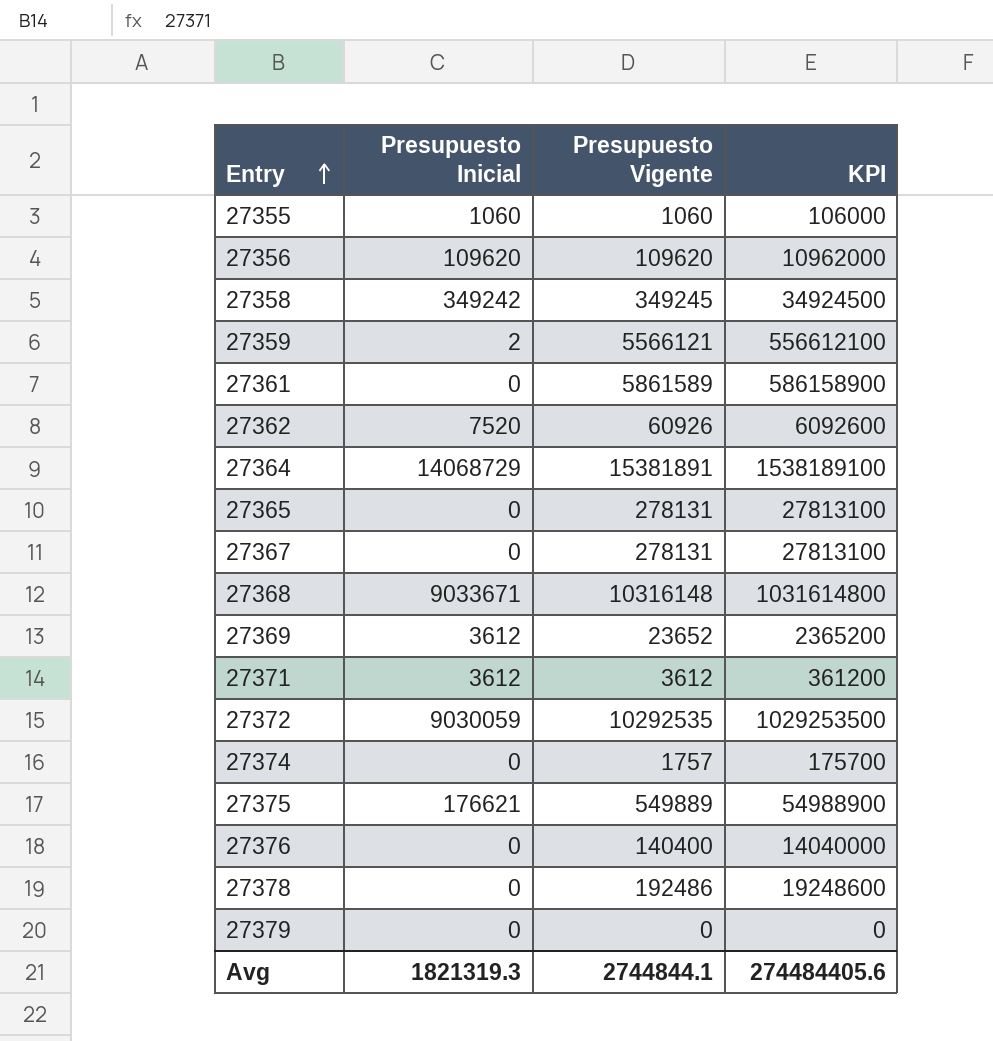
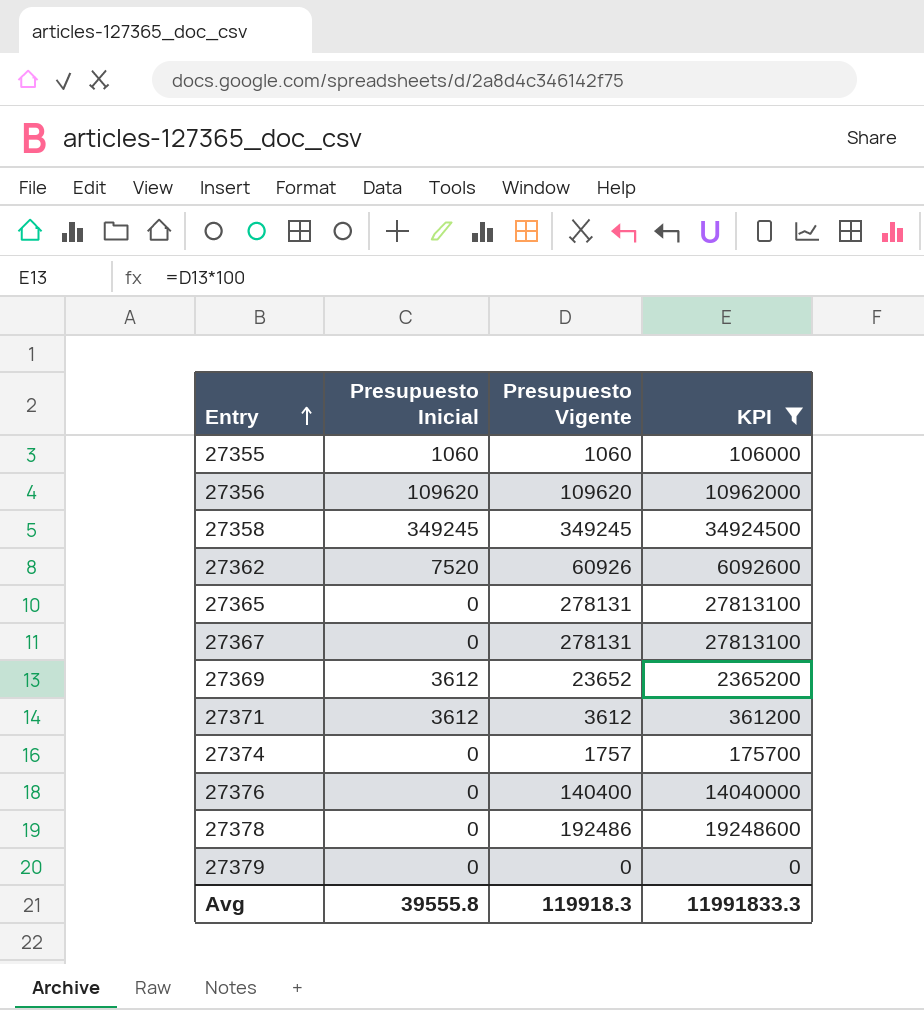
filter: none -> KPI <= 34924500
27358 | Presupuesto Inicial: 349242 -> 349245
Avg | Presupuesto Inicial: 1821319.3 -> 39555.8
Avg | Presupuesto Vigente: 2744844.1 -> 119918.3
Avg | KPI: 274484405.6 -> 11991833.3

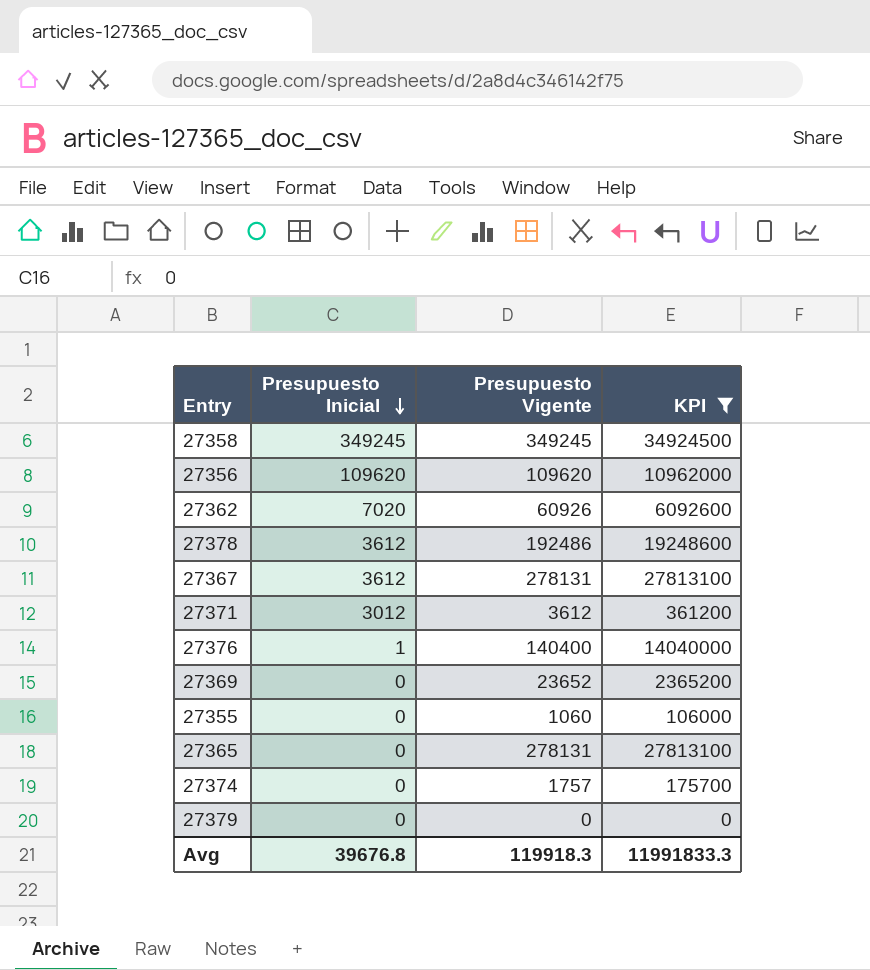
row order: Entry ascending -> Presupuesto Inicial descending
27362 | Presupuesto Inicial: 7520 -> 7020
27378 | Presupuesto Inicial: 0 -> 3612
27367 | Presupuesto Inicial: 0 -> 3612
27371 | Presupuesto Inicial: 3612 -> 3012
27376 | Presupuesto Inicial: 0 -> 1
27369 | Presupuesto Inicial: 3612 -> 0
27355 | Presupuesto Inicial: 1060 -> 0
Avg | Presupuesto Inicial: 39555.8 -> 39676.8

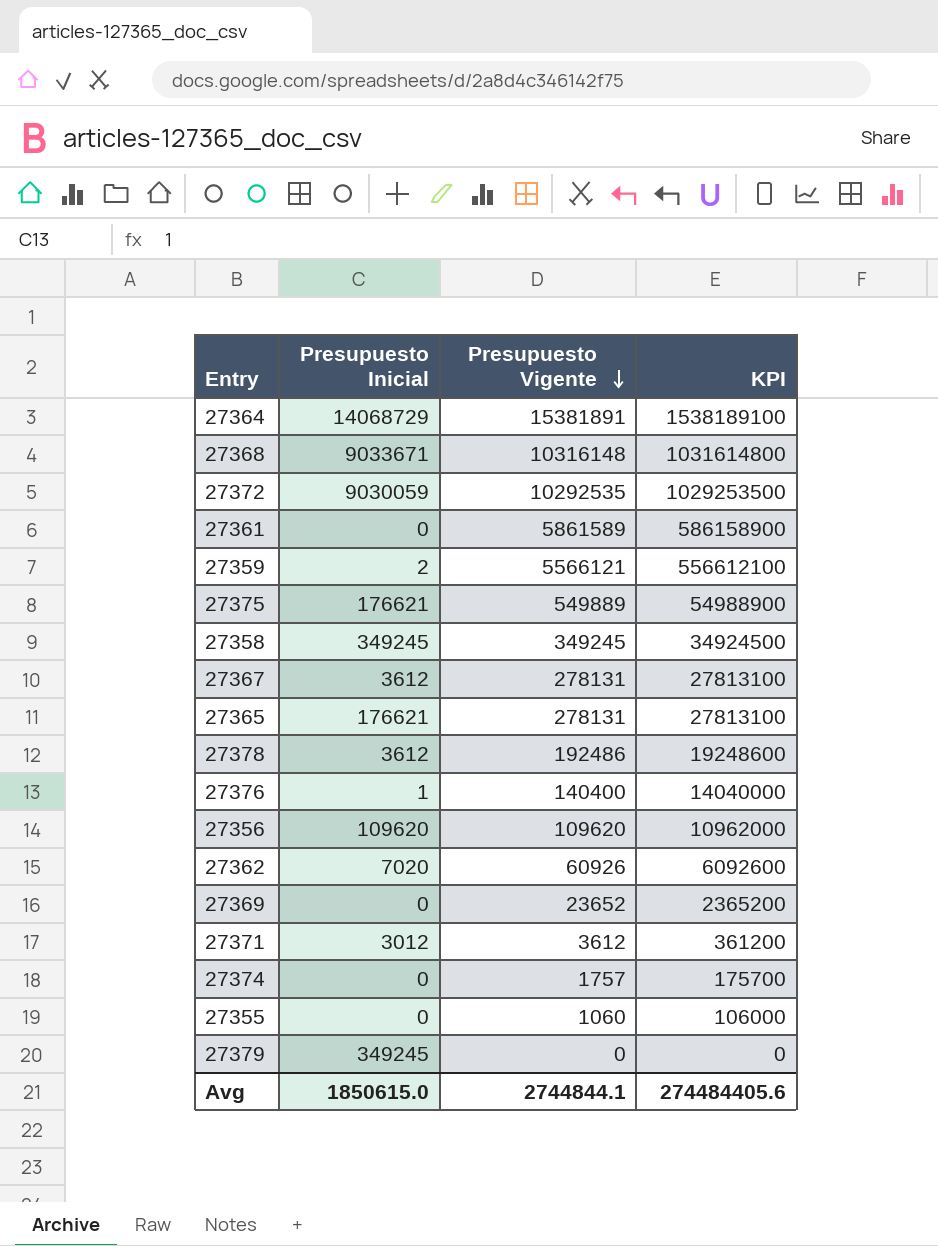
filter: KPI <= 34924500 -> none
row order: Presupuesto Inicial descending -> Presupuesto Vigente descending
27365 | Presupuesto Inicial: 0 -> 176621
27379 | Presupuesto Inicial: 0 -> 349245
Avg | Presupuesto Inicial: 39676.8 -> 1850615.0
Avg | Presupuesto Vigente: 119918.3 -> 2744844.1
Avg | KPI: 11991833.3 -> 274484405.6

